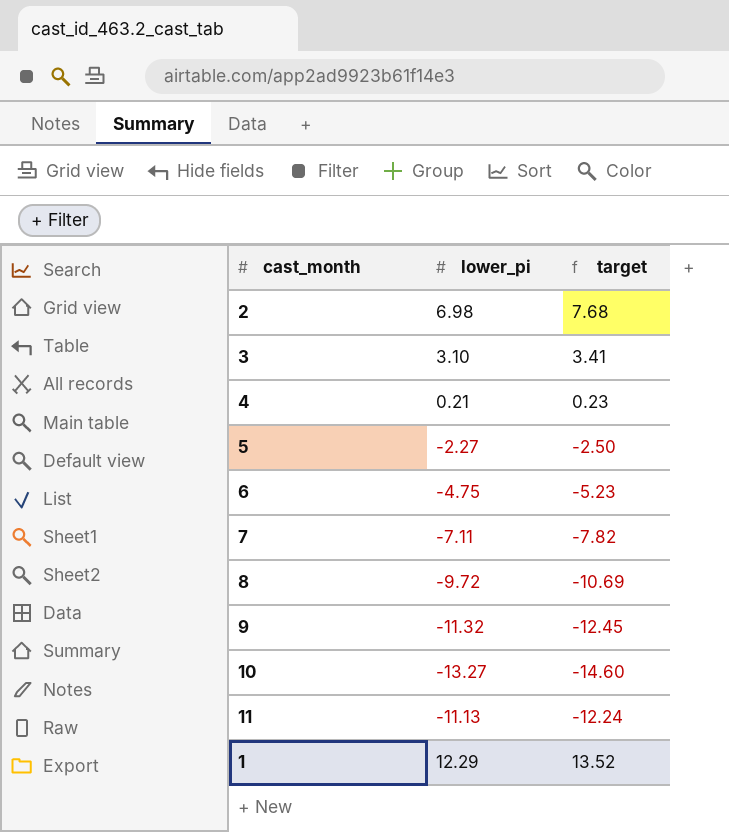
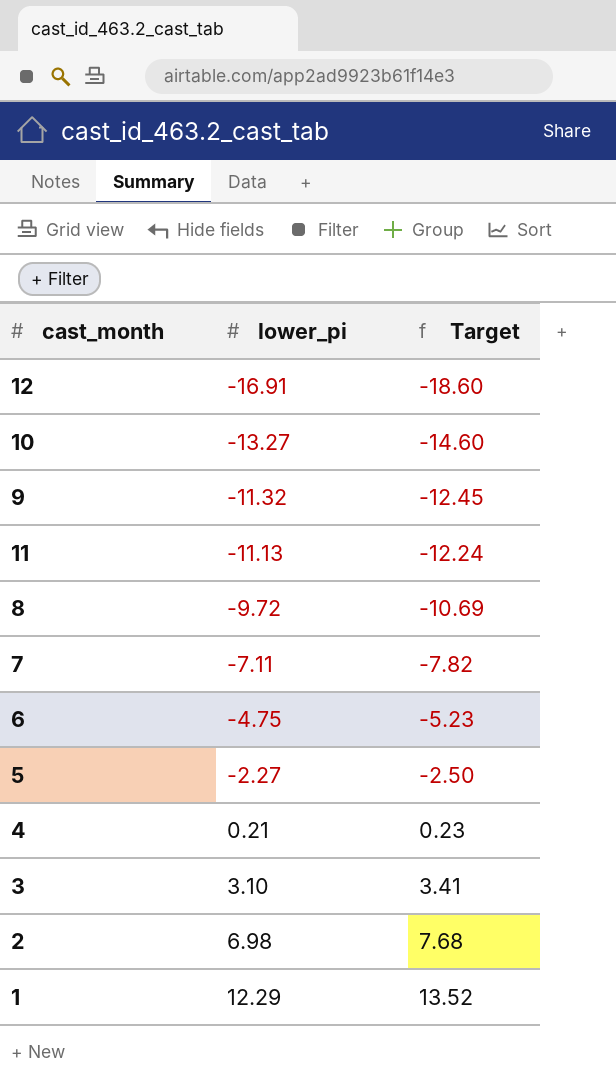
row order: none -> lower_pi ascending
column name: target -> Target
row 12: none -> -16.91 | -18.60

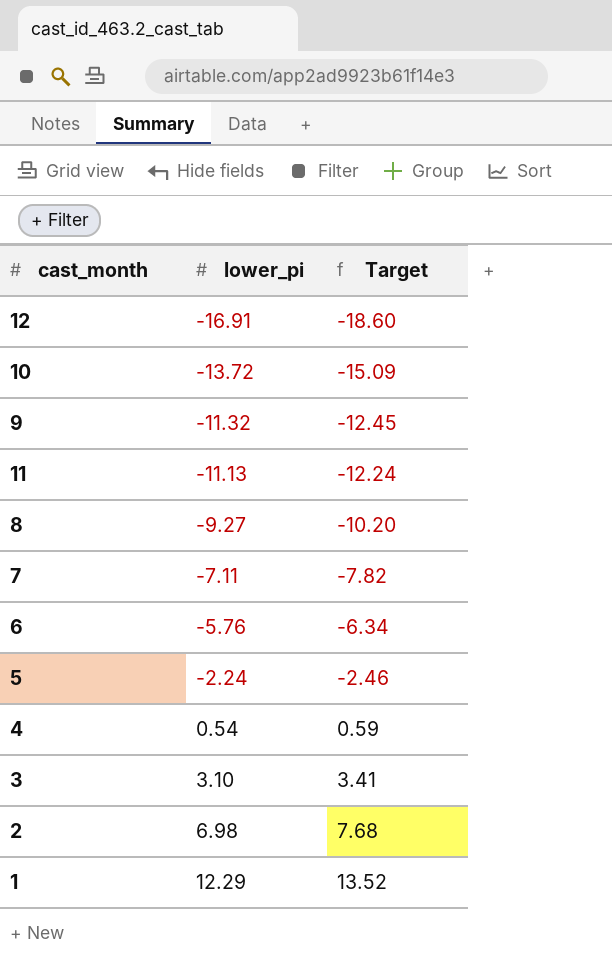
10 | lower_pi: -13.27 -> -13.72
10 | Target: -14.60 -> -15.09
8 | lower_pi: -9.72 -> -9.27
8 | Target: -10.69 -> -10.20
6 | lower_pi: -4.75 -> -5.76
6 | Target: -5.23 -> -6.34
5 | lower_pi: -2.27 -> -2.24
5 | Target: -2.50 -> -2.46
4 | lower_pi: 0.21 -> 0.54
4 | Target: 0.23 -> 0.59

